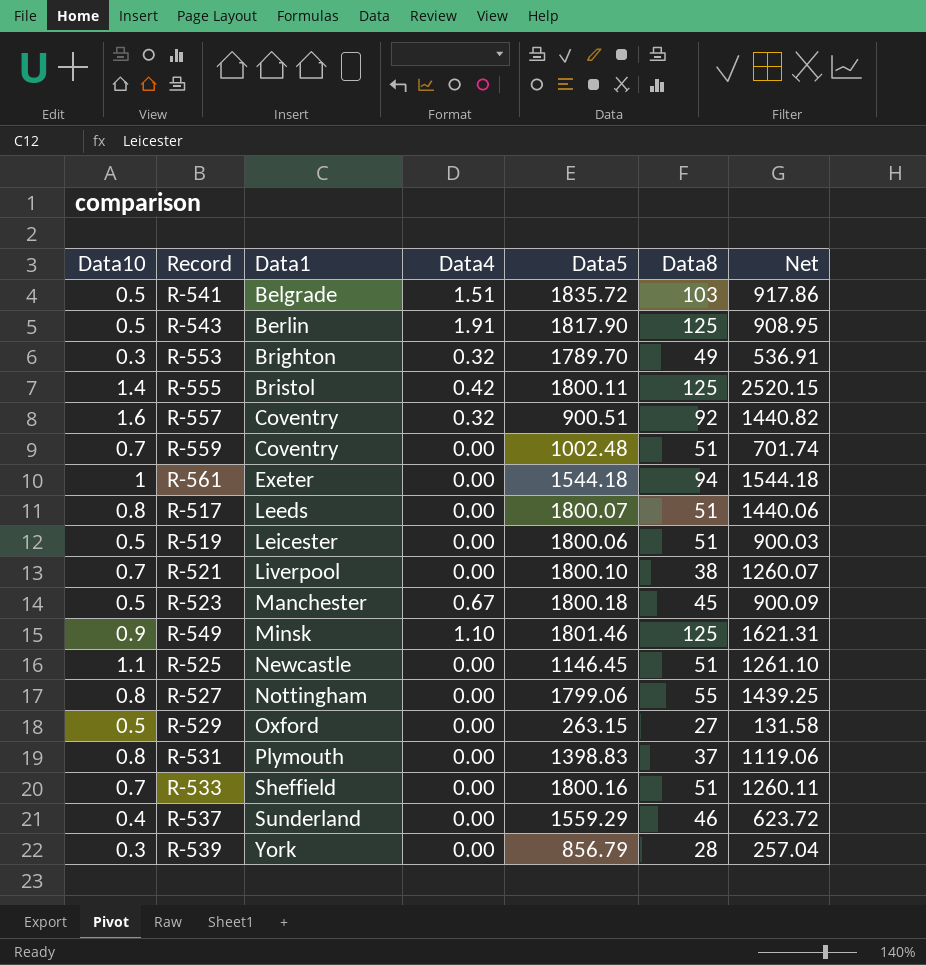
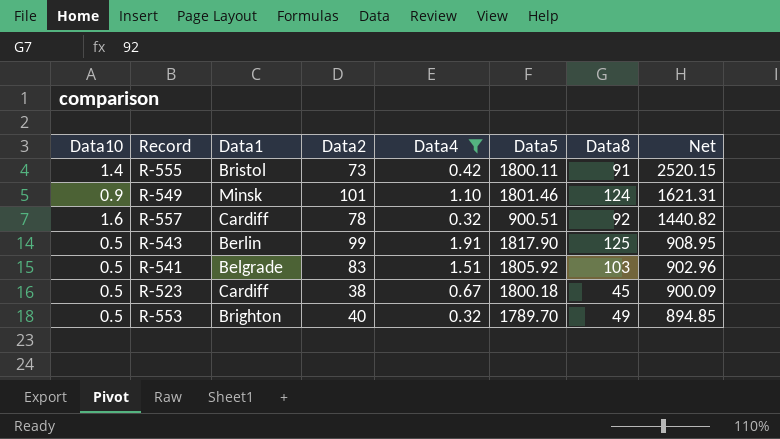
filter: none -> Data4 != 0.00
row order: Data1 ascending -> Net descending
column Data2 | position: none -> 4
R-555 | Data8: 125 -> 91
R-549 | Data8: 125 -> 124
R-557 | Data1: Coventry -> Cardiff
R-541 | Data5: 1835.72 -> 1805.92
R-541 | Net: 917.86 -> 902.96
R-523 | Data1: Manchester -> Cardiff
R-553 | Data10: 0.3 -> 0.5
R-553 | Net: 536.91 -> 894.85

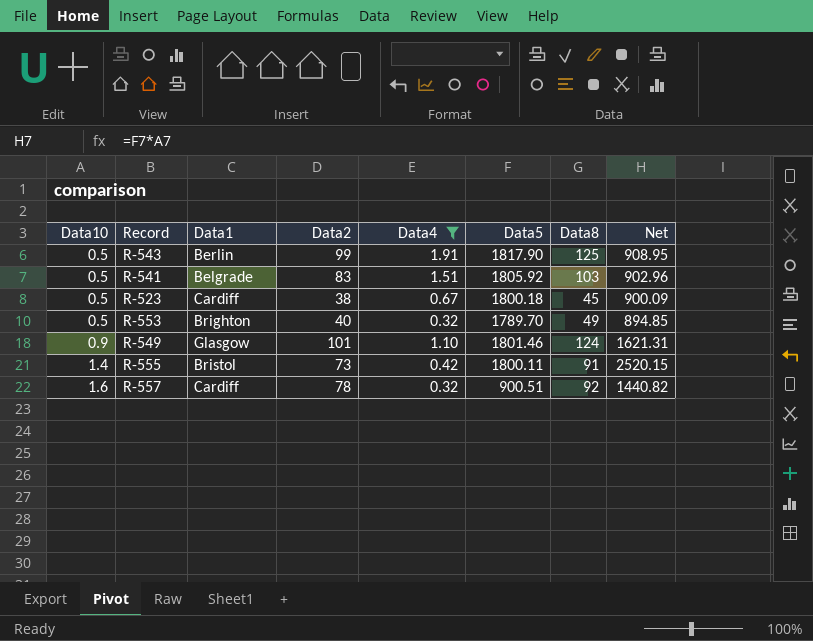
row order: Net descending -> Data10 ascending
R-549 | Data1: Minsk -> Glasgow

